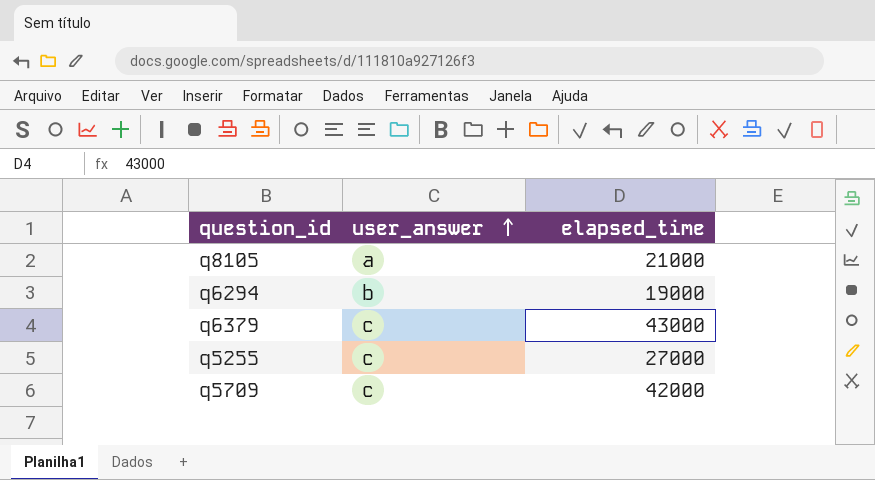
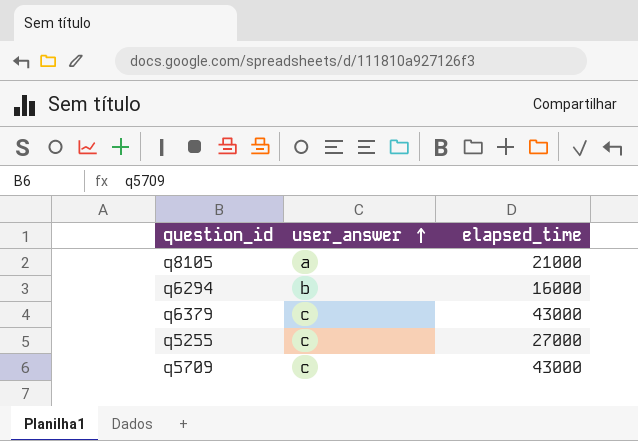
q6294 | elapsed_time: 19000 -> 16000
q5709 | elapsed_time: 42000 -> 43000

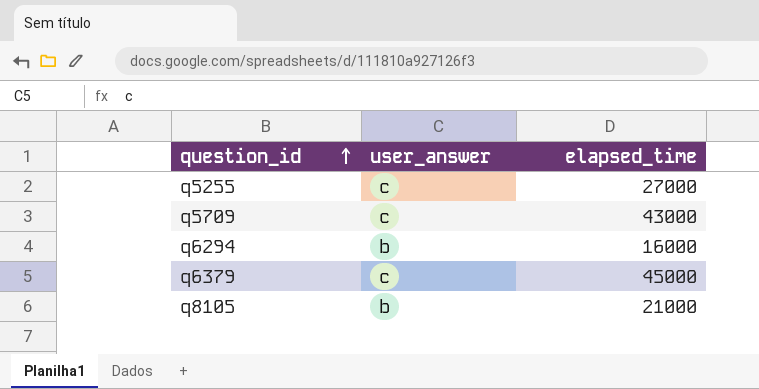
row order: user_answer ascending -> question_id ascending
q6379 | elapsed_time: 43000 -> 45000
q8105 | user_answer: a -> b

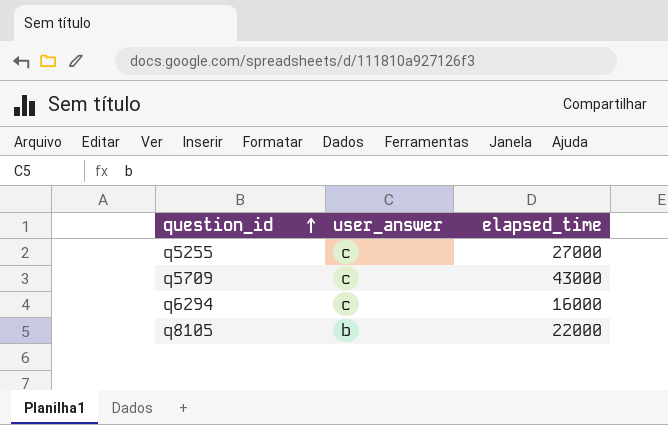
row q6379: c | 45000 -> none
q6294 | user_answer: b -> c
q8105 | elapsed_time: 21000 -> 22000

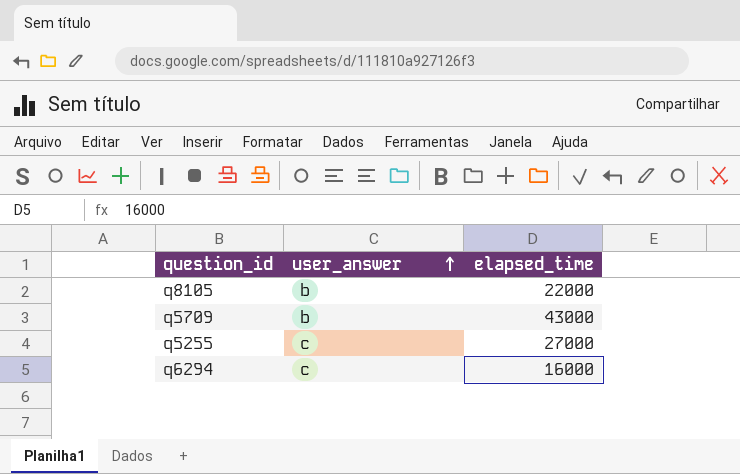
row order: question_id ascending -> user_answer ascending
q5709 | user_answer: c -> b

